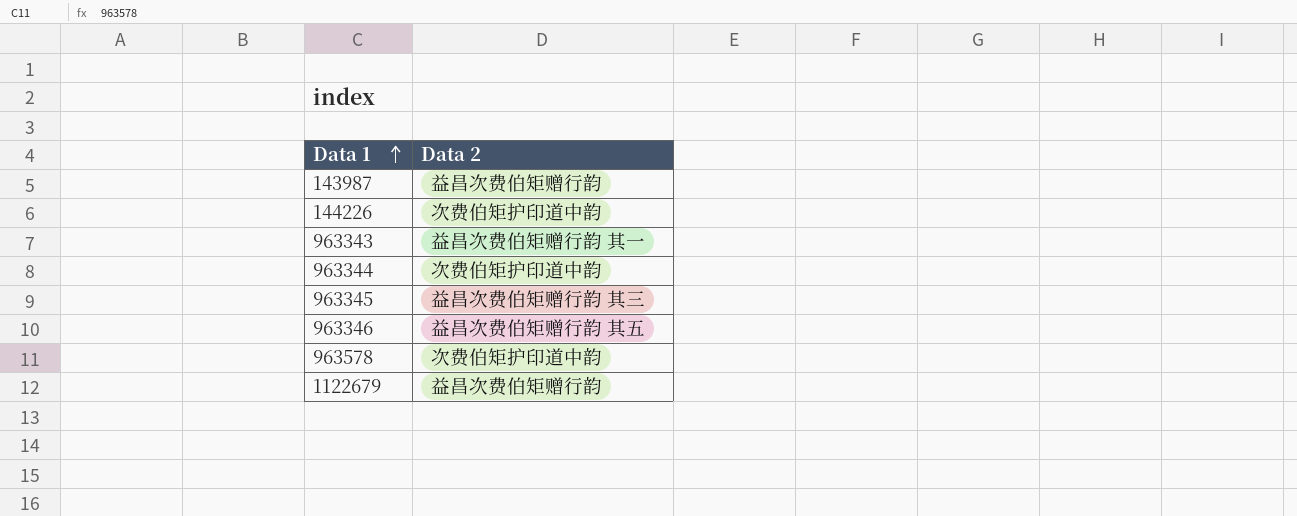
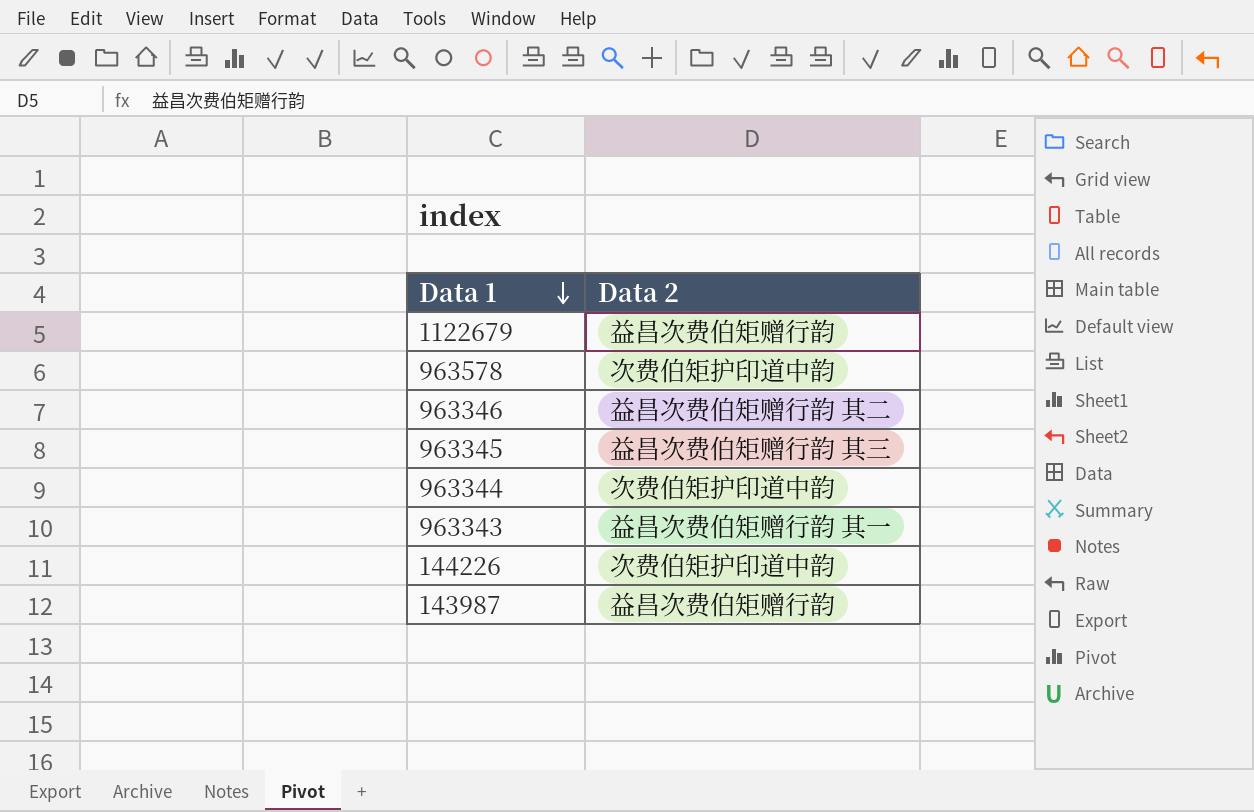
row order: Data 1 ascending -> Data 1 descending
963346 | Data 2: 益昌次费伯矩赠行韵 其五 -> 益昌次费伯矩赠行韵 其二

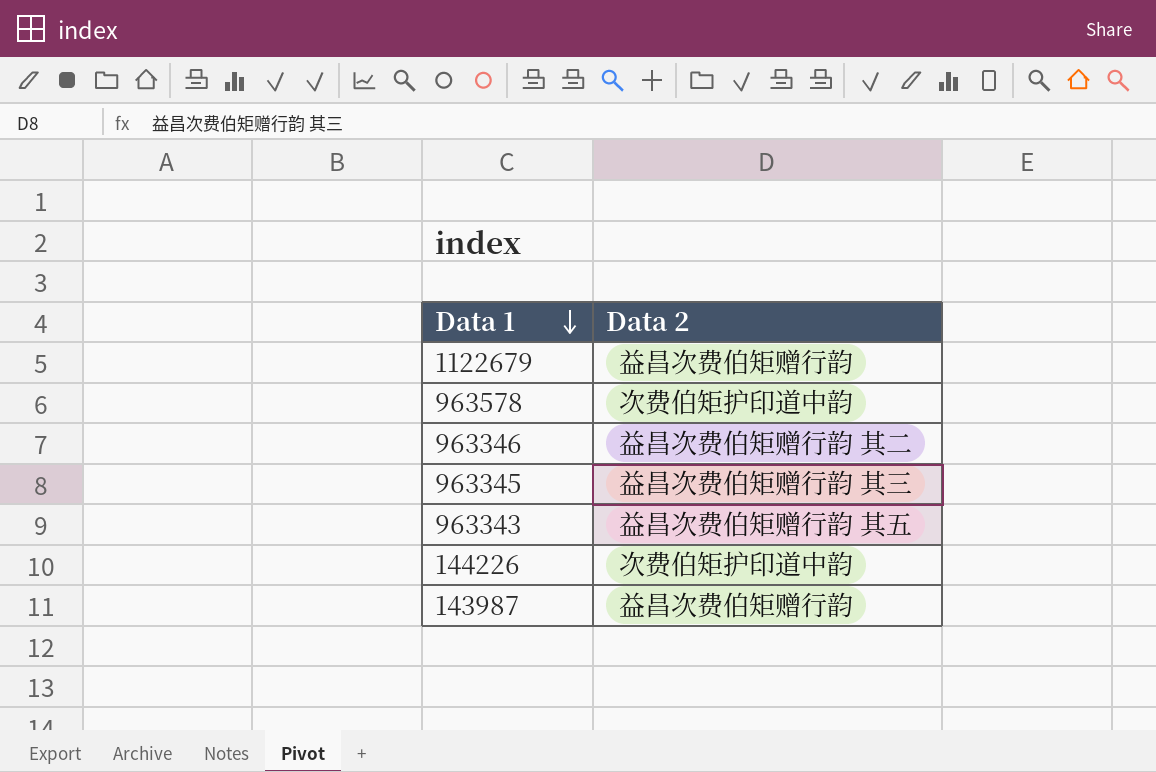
row 963344: 次费伯矩护印道中韵 -> none
963343 | Data 2: 益昌次费伯矩赠行韵 其一 -> 益昌次费伯矩赠行韵 其五

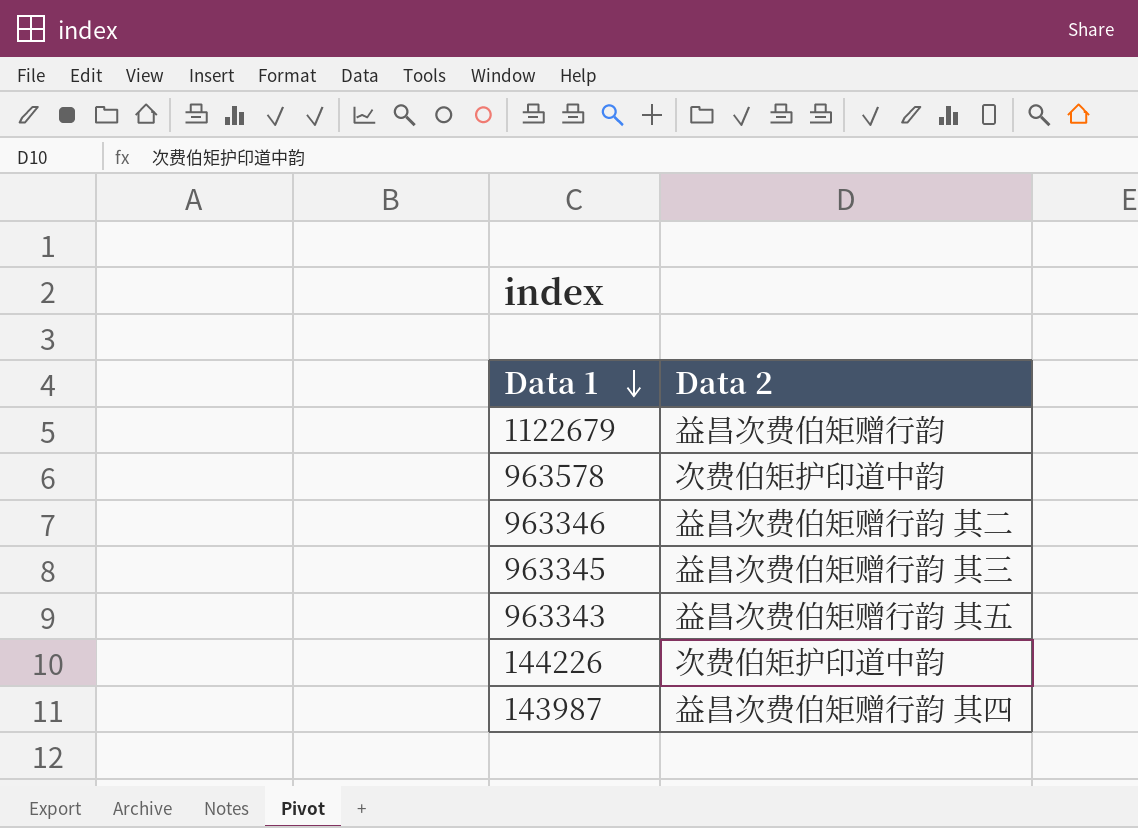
143987 | Data 2: 益昌次费伯矩赠行韵 -> 益昌次费伯矩赠行韵 其四

